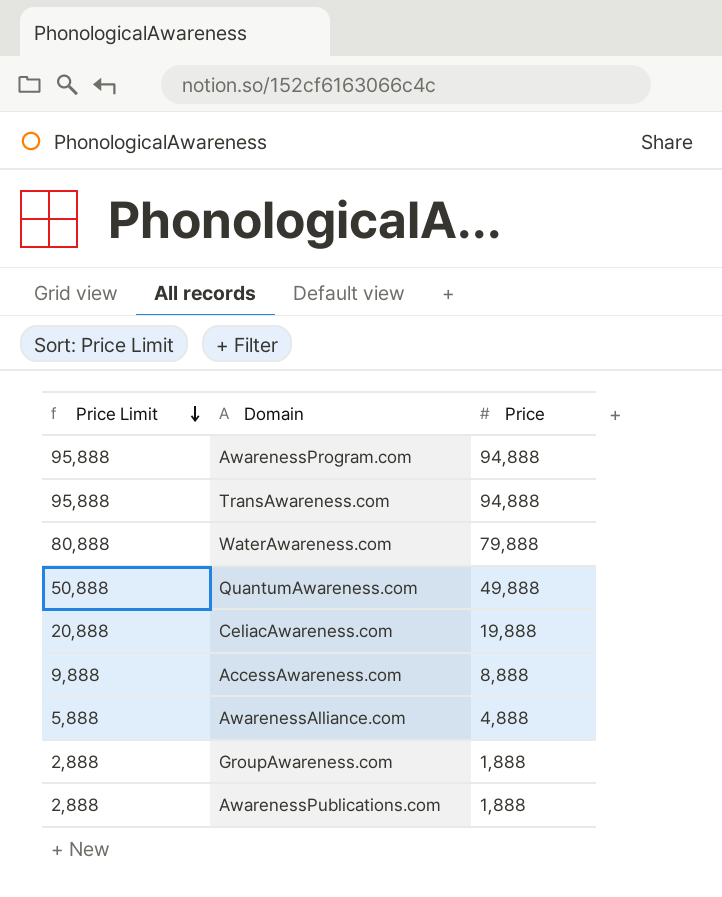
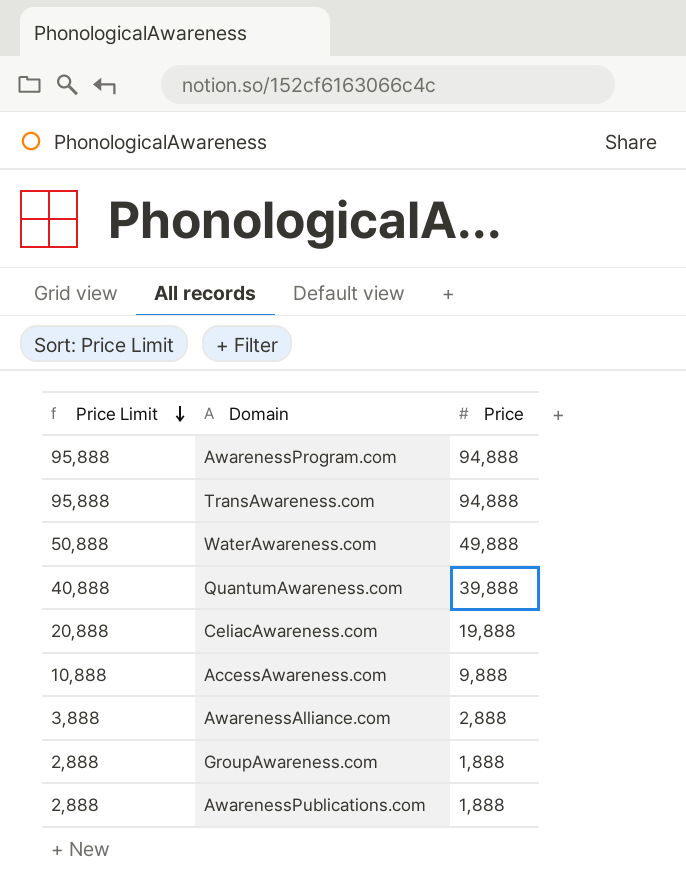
WaterAwareness.com | Price Limit: 80,888 -> 50,888
WaterAwareness.com | Price: 79,888 -> 49,888
QuantumAwareness.com | Price Limit: 50,888 -> 40,888
QuantumAwareness.com | Price: 49,888 -> 39,888
AccessAwareness.com | Price Limit: 9,888 -> 10,888
AccessAwareness.com | Price: 8,888 -> 9,888
AwarenessAlliance.com | Price Limit: 5,888 -> 3,888
AwarenessAlliance.com | Price: 4,888 -> 2,888

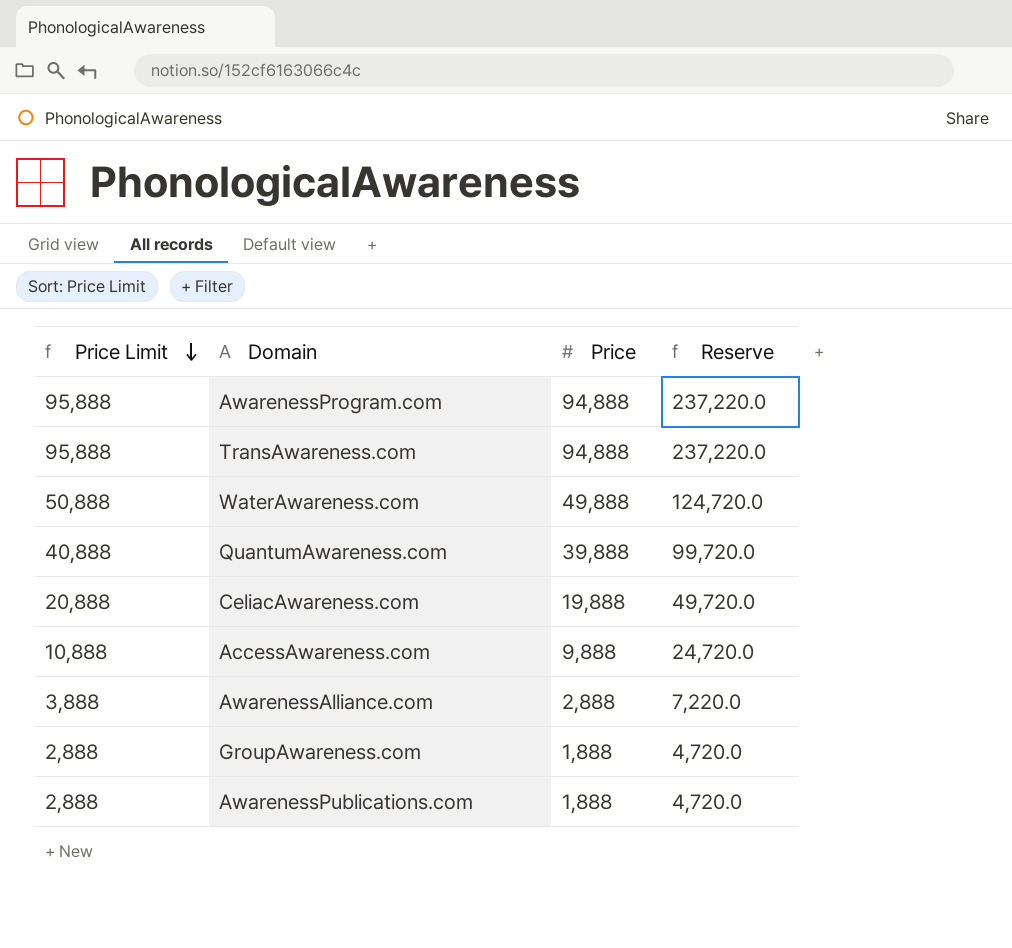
column Reserve | formula: none -> [Price] * 2.5

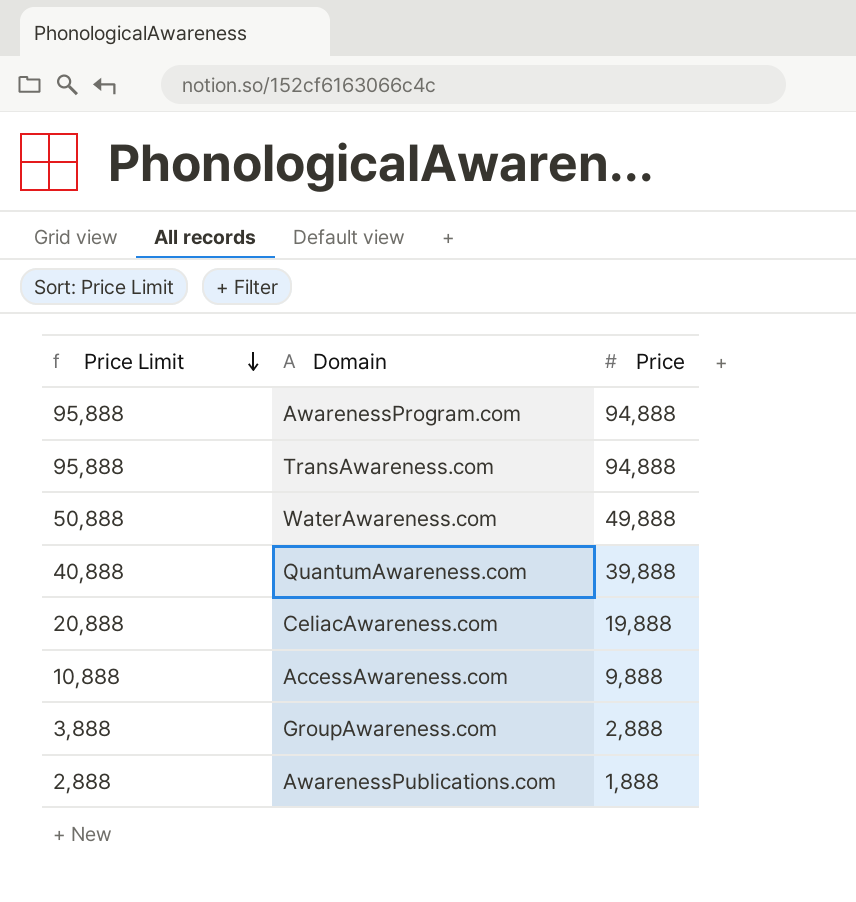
column Reserve | formula: [Price] * 2.5 -> none
row AwarenessAlliance.com: 3,888 | 2,888 | 7,220.0 -> none
GroupAwareness.com | Price Limit: 2,888 -> 3,888
GroupAwareness.com | Price: 1,888 -> 2,888

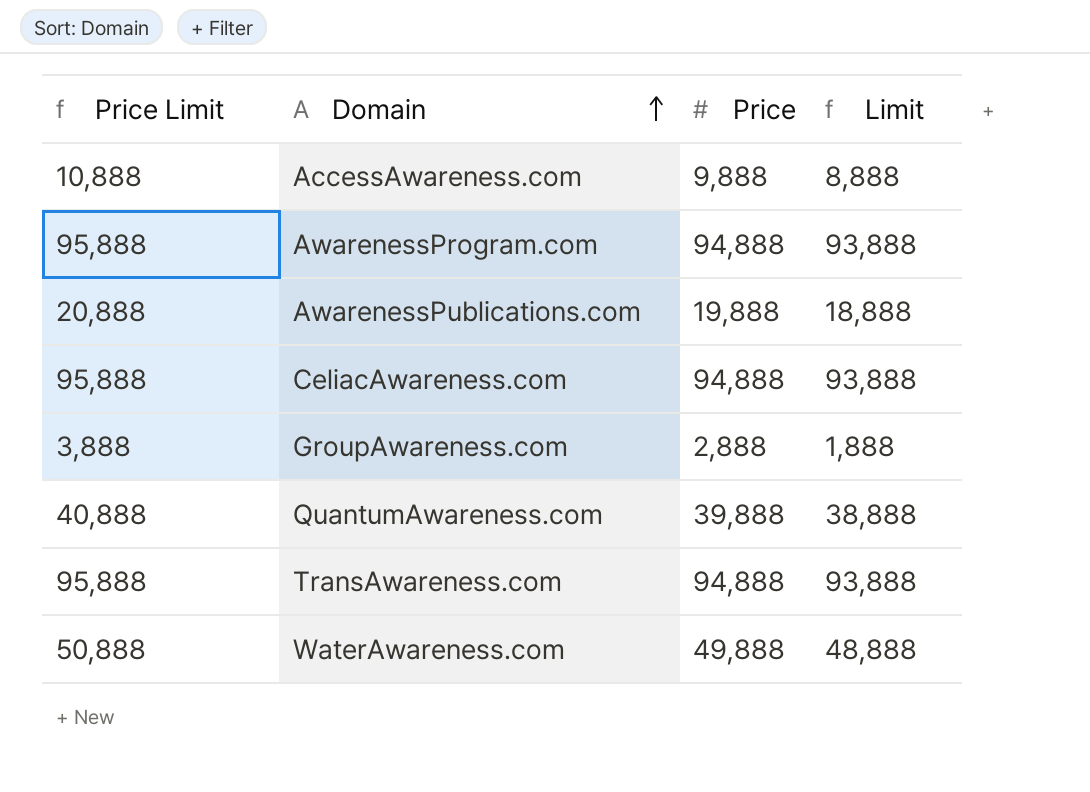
row order: Price Limit descending -> Domain ascending
column Limit | formula: none -> [Price] - 1000
AwarenessPublications.com | Price Limit: 2,888 -> 20,888
AwarenessPublications.com | Price: 1,888 -> 19,888
CeliacAwareness.com | Price Limit: 20,888 -> 95,888
CeliacAwareness.com | Price: 19,888 -> 94,888

